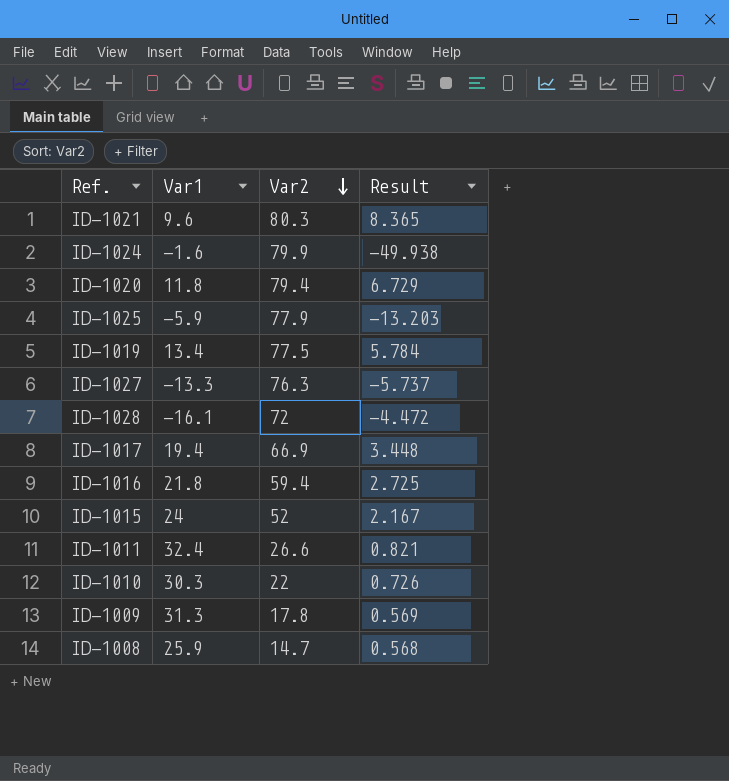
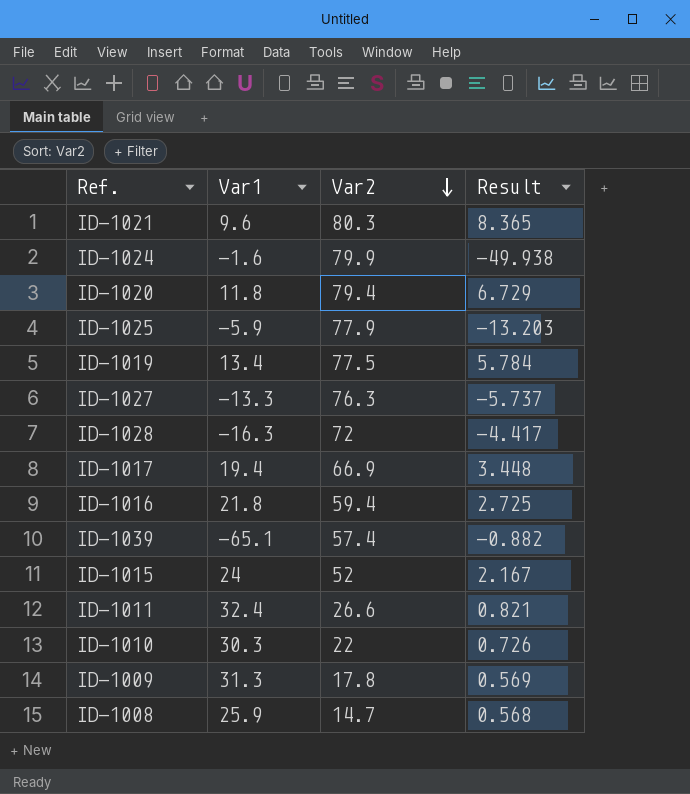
ID-1028 | Var1: -16.1 -> -16.3
ID-1028 | Result: -4.472 -> -4.417
row ID-1039: none -> -65.1 | 57.4 | -0.882

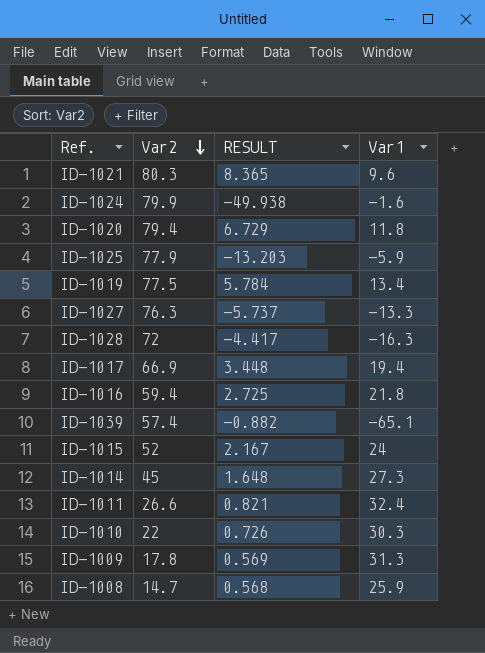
column name: Result -> RESULT
column Var1 | position: 2 -> 4
row ID-1014: none -> 45 | 1.648 | 27.3

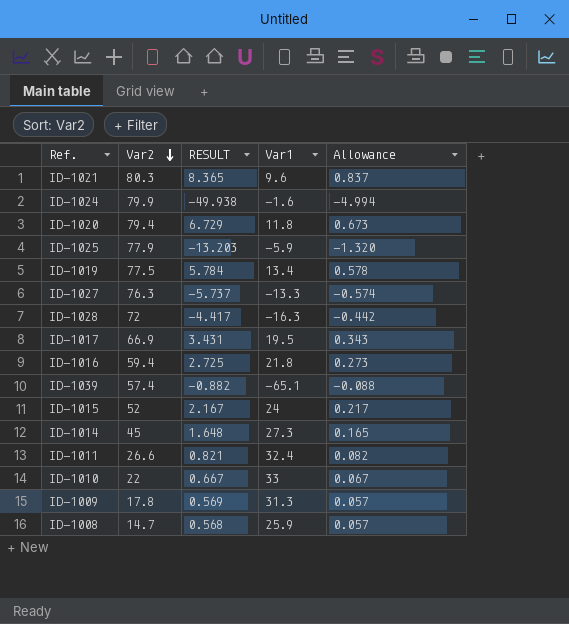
column Allowance | formula: none -> [RESULT] * 0.1
ID-1017 | RESULT: 3.448 -> 3.431
ID-1017 | Var1: 19.4 -> 19.5
ID-1010 | RESULT: 0.726 -> 0.667
ID-1010 | Var1: 30.3 -> 33

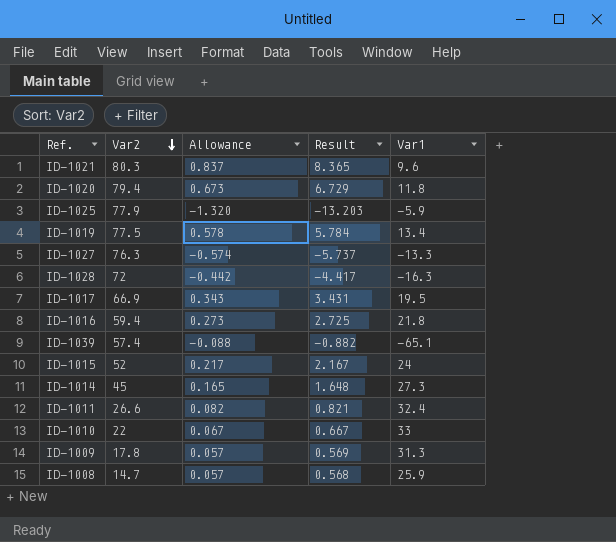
column Allowance | position: 5 -> 3
column name: RESULT -> Result
row ID-1024: 79.9 | -49.938 | -1.6 | -4.994 -> none

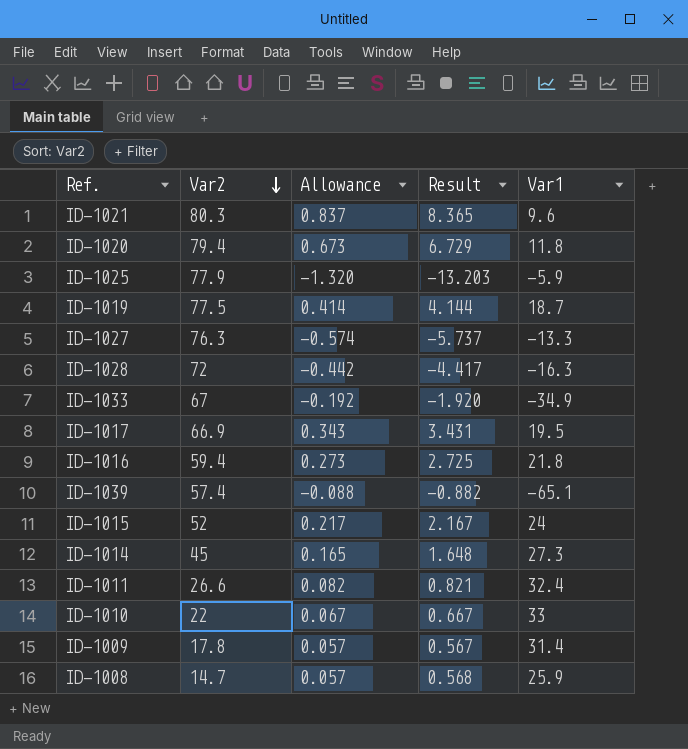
ID-1019 | Allowance: 0.578 -> 0.414
ID-1019 | Result: 5.784 -> 4.144
ID-1019 | Var1: 13.4 -> 18.7
row ID-1033: none -> 67 | -0.192 | -1.920 | -34.9
ID-1009 | Result: 0.569 -> 0.567
ID-1009 | Var1: 31.3 -> 31.4

